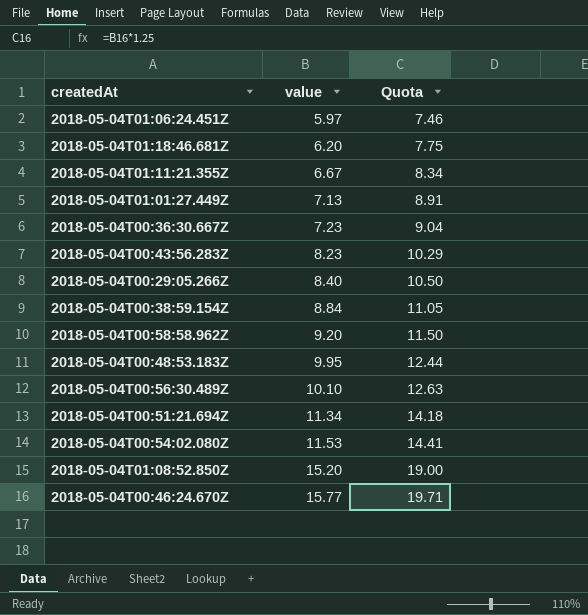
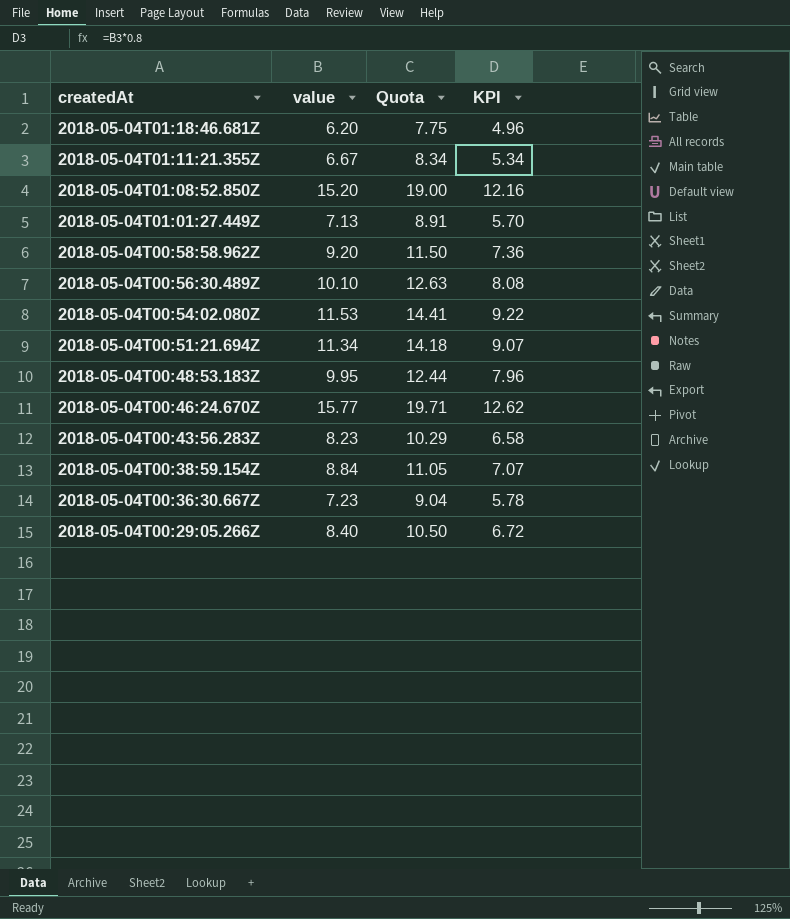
row order: value ascending -> createdAt descending
column KPI | formula: none -> [value] * 0.8
row 2018-05-04T01:06:24.451Z: 5.97 | 7.46 -> none

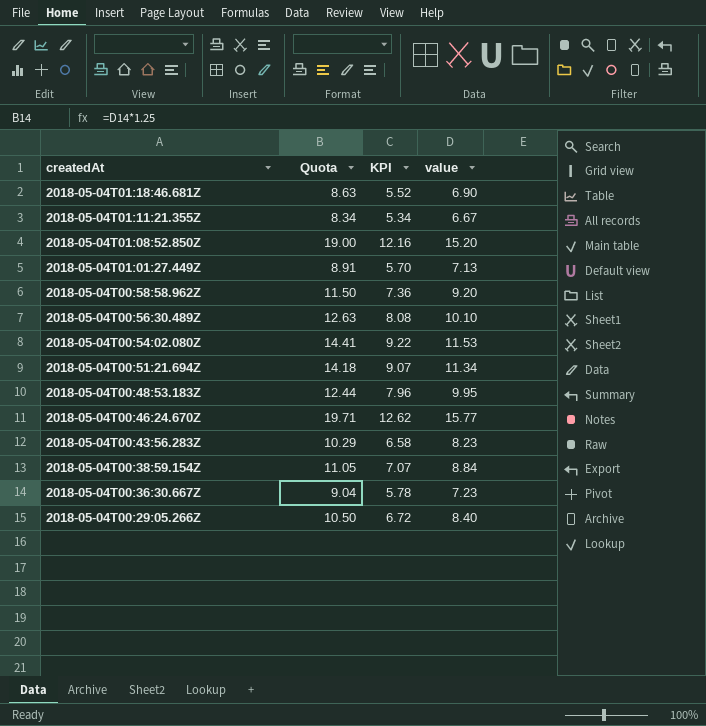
column value | position: 2 -> 4
2018-05-04T01:18:46.681Z | Quota: 7.75 -> 8.63
2018-05-04T01:18:46.681Z | KPI: 4.96 -> 5.52
2018-05-04T01:18:46.681Z | value: 6.20 -> 6.90

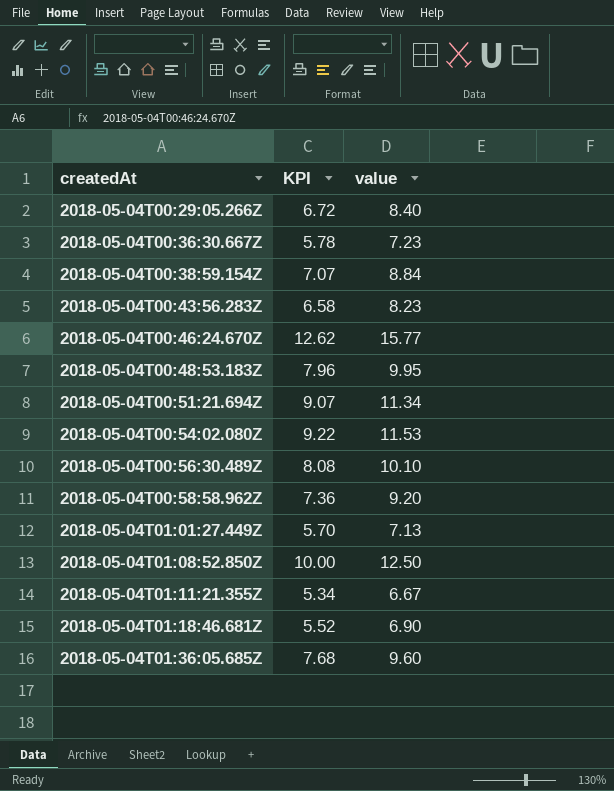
row order: createdAt descending -> createdAt ascending
column Quota | formula: [value] * 1.25 -> none
2018-05-04T01:08:52.850Z | KPI: 12.16 -> 10.00
2018-05-04T01:08:52.850Z | value: 15.20 -> 12.50
row 2018-05-04T01:36:05.685Z: none -> 7.68 | 9.60

